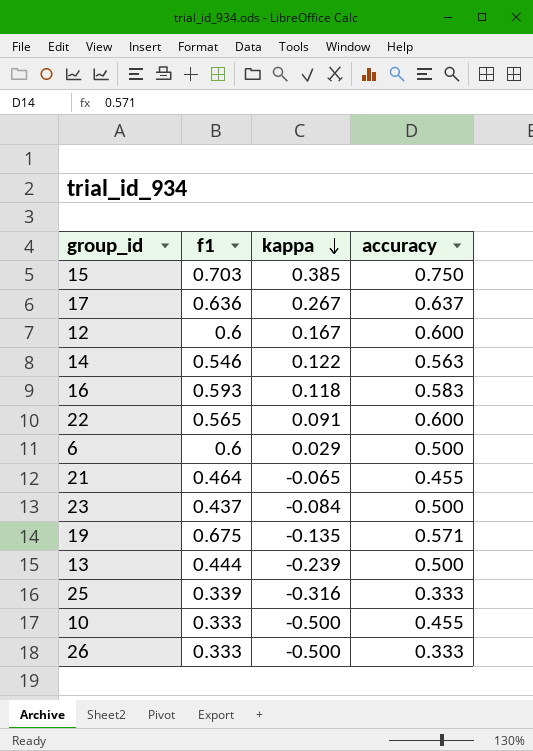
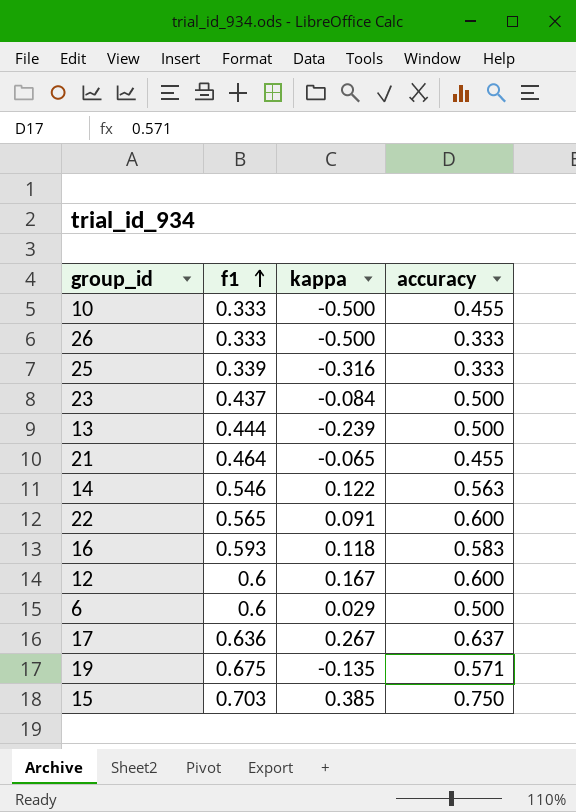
row order: kappa descending -> f1 ascending

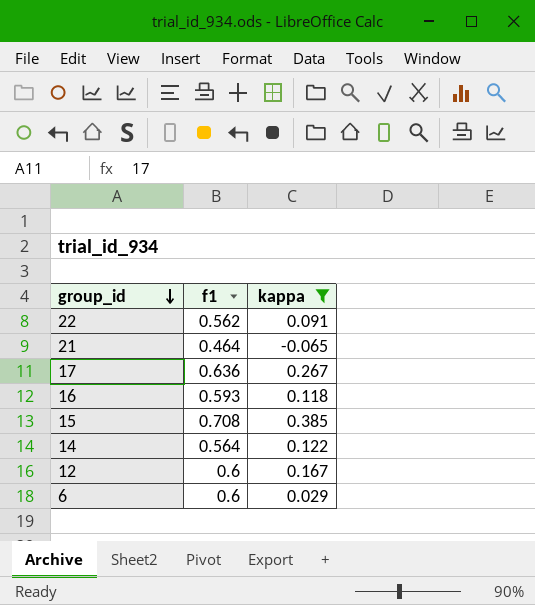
filter: none -> kappa >= -0.065
row order: f1 ascending -> group_id descending
column accuracy | position: 4 -> none
22 | f1: 0.565 -> 0.562
15 | f1: 0.703 -> 0.708
14 | f1: 0.546 -> 0.564

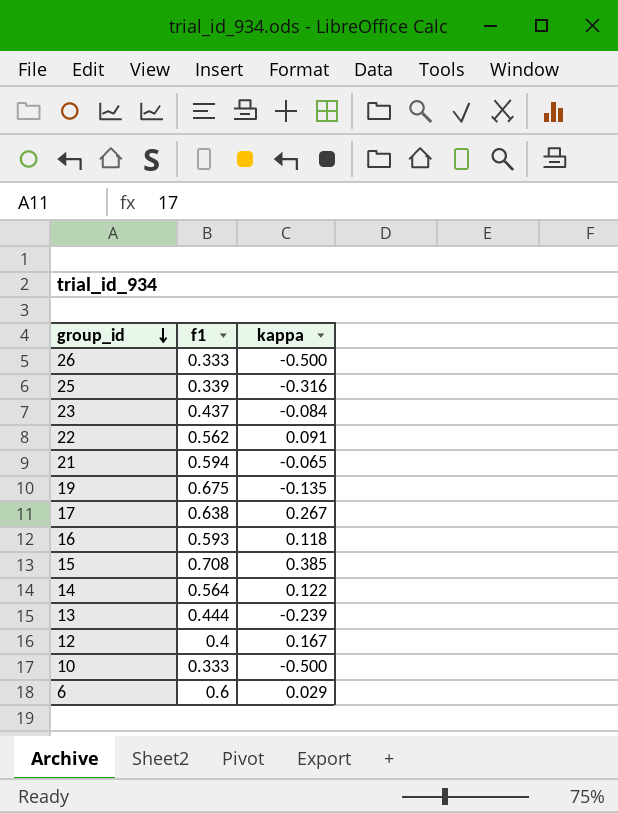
filter: kappa >= -0.065 -> none
21 | f1: 0.464 -> 0.594
17 | f1: 0.636 -> 0.638
12 | f1: 0.6 -> 0.4

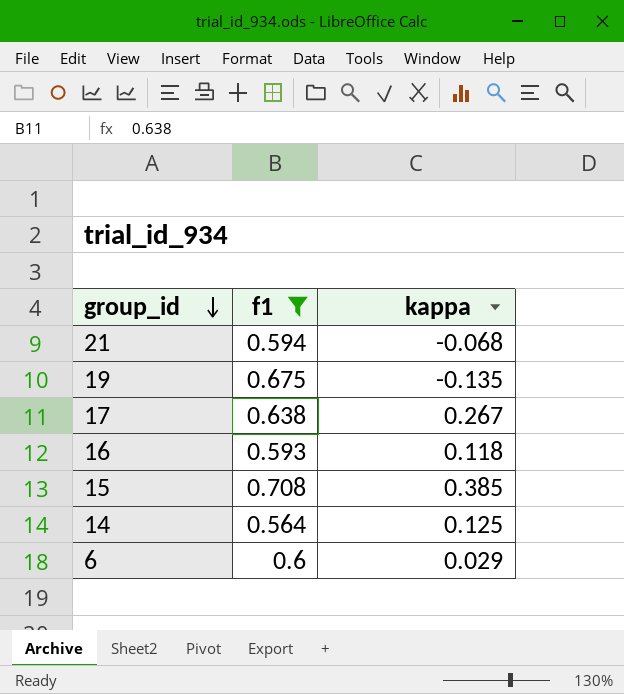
filter: none -> f1 >= 0.564
21 | kappa: -0.065 -> -0.068
14 | kappa: 0.122 -> 0.125

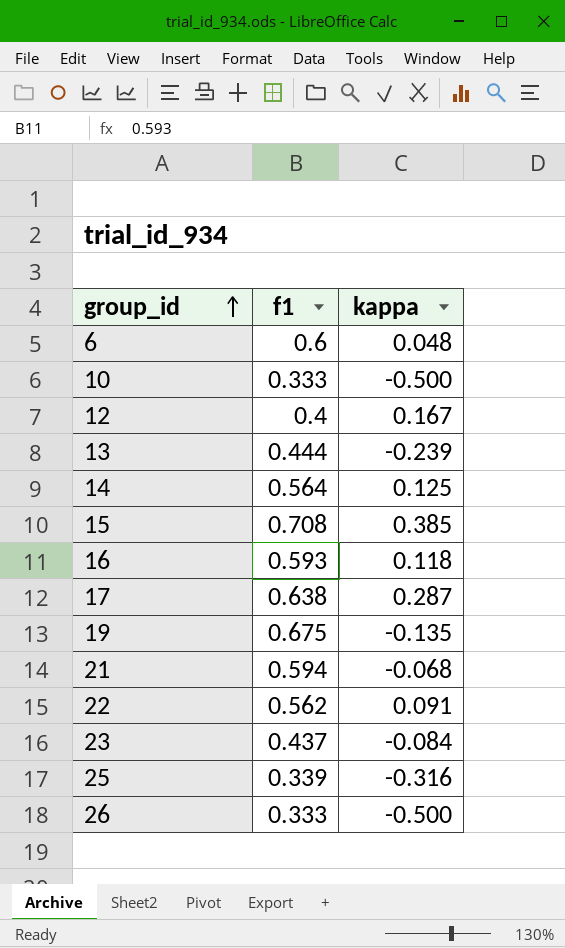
filter: f1 >= 0.564 -> none
row order: group_id descending -> group_id ascending
6 | kappa: 0.029 -> 0.048
17 | kappa: 0.267 -> 0.287

